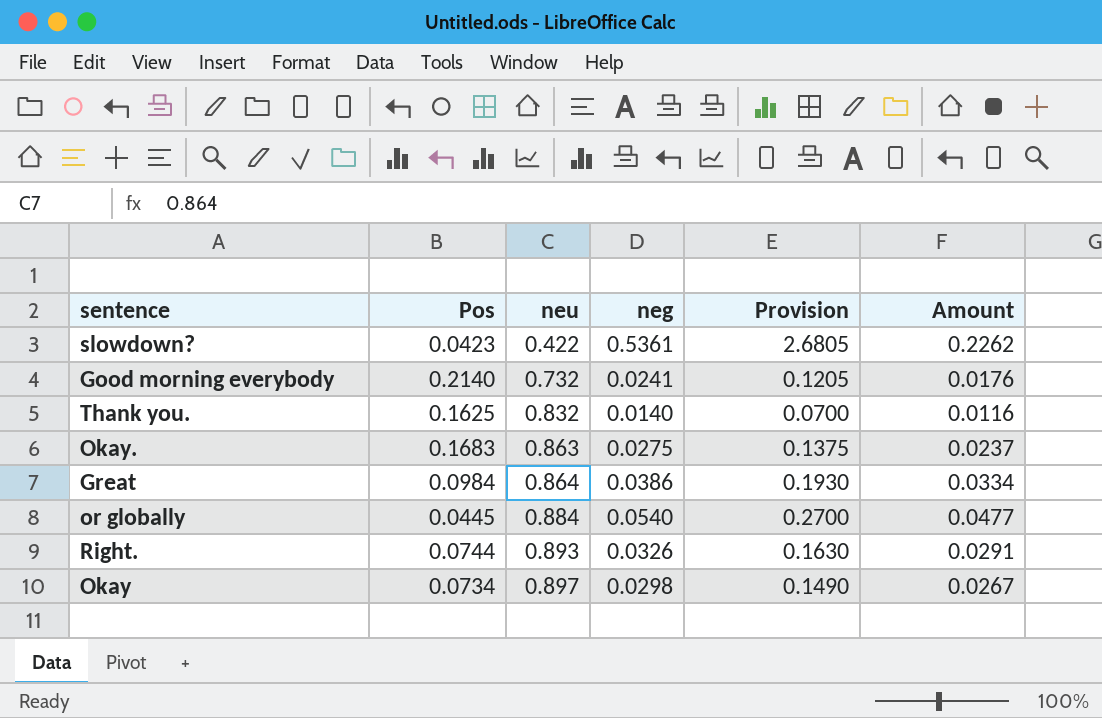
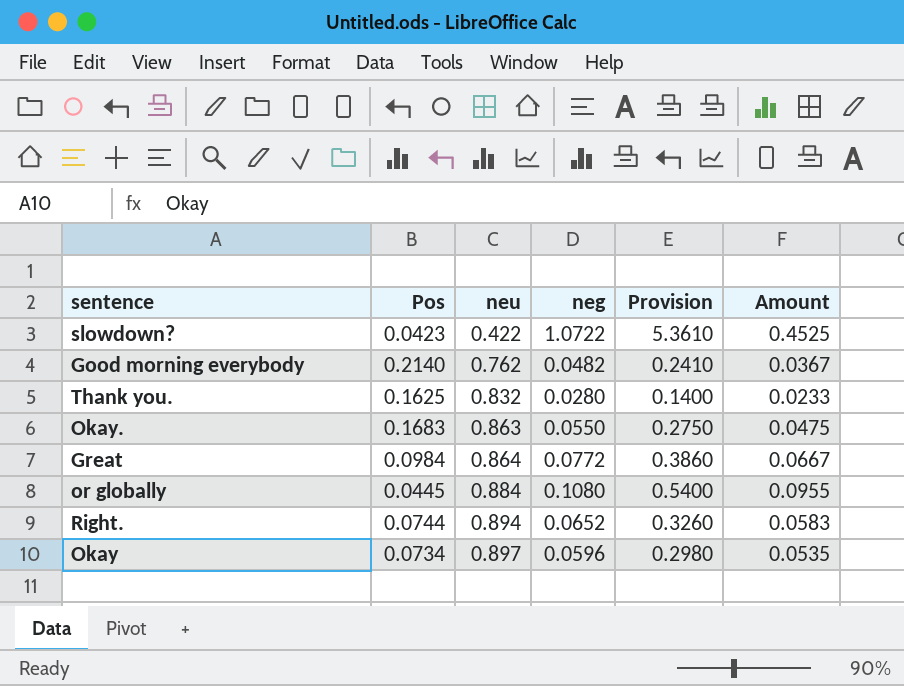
slowdown? | neg: 0.5361 -> 1.0722
slowdown? | Provision: 2.6805 -> 5.3610
slowdown? | Amount: 0.2262 -> 0.4525
Good morning everybody | neu: 0.732 -> 0.762
Good morning everybody | neg: 0.0241 -> 0.0482
Good morning everybody | Provision: 0.1205 -> 0.2410
Good morning everybody | Amount: 0.0176 -> 0.0367
Thank you. | neg: 0.0140 -> 0.0280
Thank you. | Provision: 0.0700 -> 0.1400
Thank you. | Amount: 0.0116 -> 0.0233
Okay. | neg: 0.0275 -> 0.0550
Okay. | Provision: 0.1375 -> 0.2750
Okay. | Amount: 0.0237 -> 0.0475
Great | neg: 0.0386 -> 0.0772
Great | Provision: 0.1930 -> 0.3860
Great | Amount: 0.0334 -> 0.0667
or globally | neg: 0.0540 -> 0.1080
or globally | Provision: 0.2700 -> 0.5400
or globally | Amount: 0.0477 -> 0.0955
Right. | neu: 0.893 -> 0.894
Right. | neg: 0.0326 -> 0.0652
Right. | Provision: 0.1630 -> 0.3260
Right. | Amount: 0.0291 -> 0.0583
Okay | neg: 0.0298 -> 0.0596
Okay | Provision: 0.1490 -> 0.2980
Okay | Amount: 0.0267 -> 0.0535

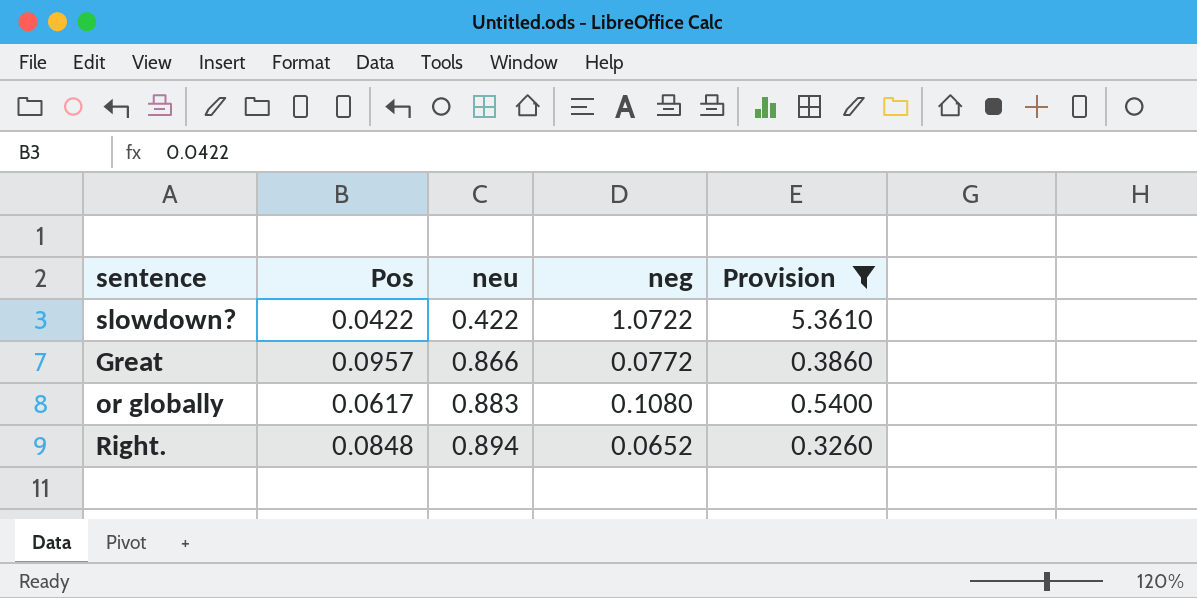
filter: none -> Provision >= 0.3260
column Amount | formula: [neu] * [neg] -> none
slowdown? | Pos: 0.0423 -> 0.0422
Great | Pos: 0.0984 -> 0.0957
Great | neu: 0.864 -> 0.866
or globally | Pos: 0.0445 -> 0.0617
or globally | neu: 0.884 -> 0.883
Right. | Pos: 0.0744 -> 0.0848

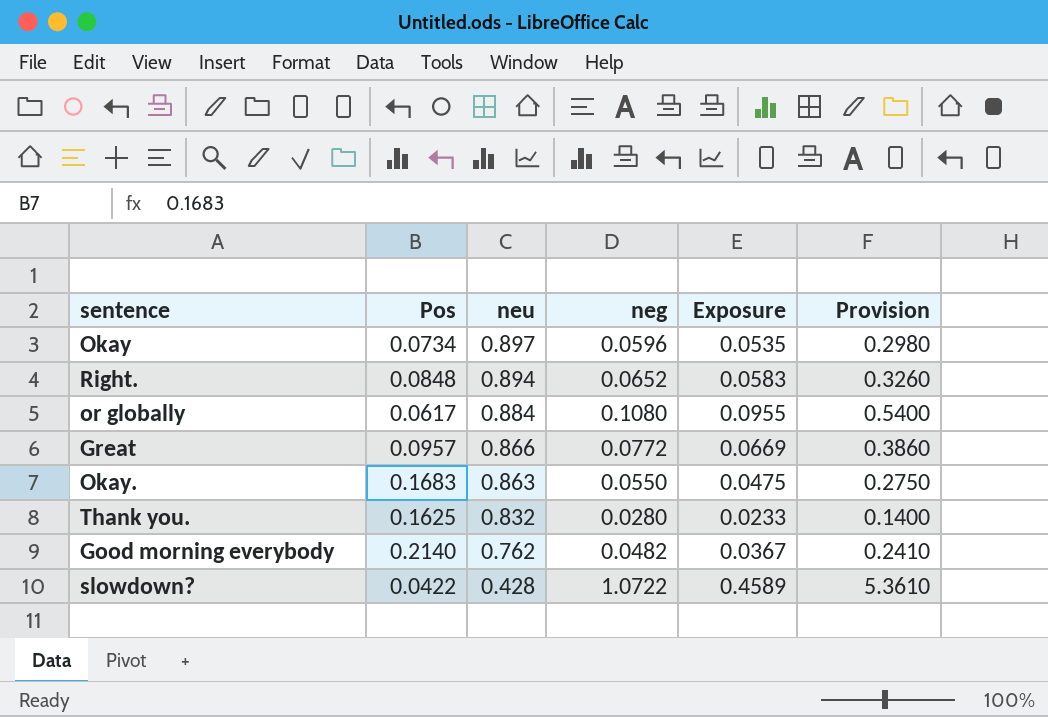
filter: Provision >= 0.3260 -> none
row order: neu ascending -> neu descending
column Exposure | formula: none -> [neu] * [neg]
or globally | neu: 0.883 -> 0.884
slowdown? | neu: 0.422 -> 0.428

